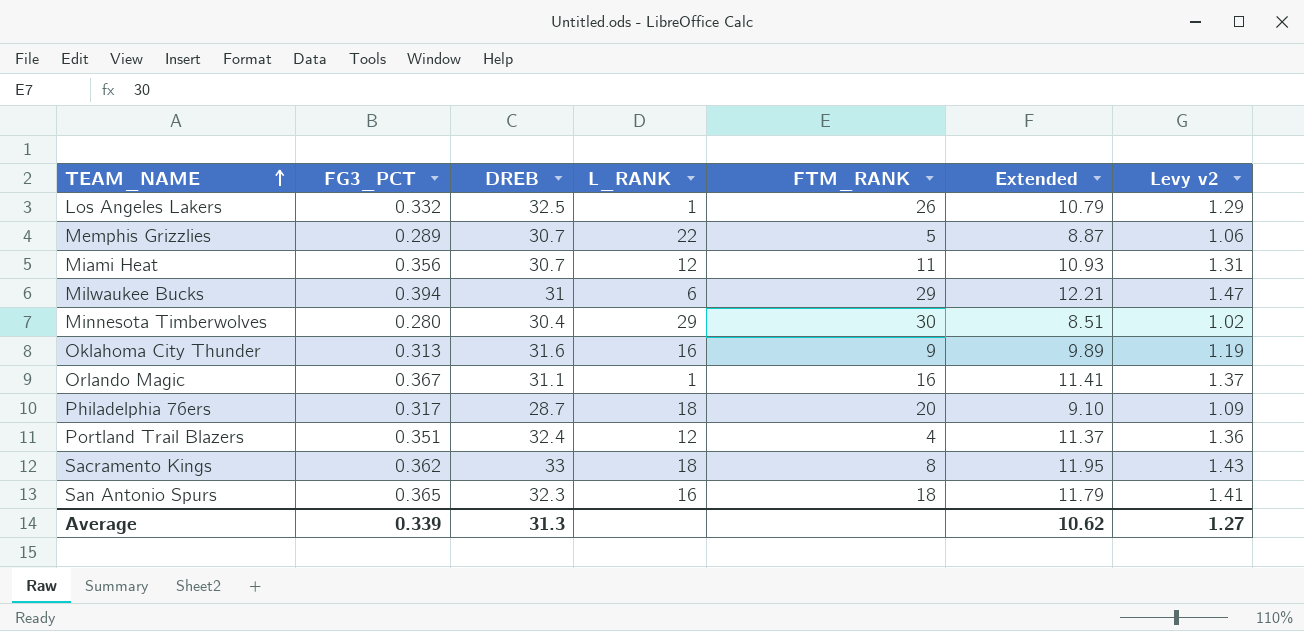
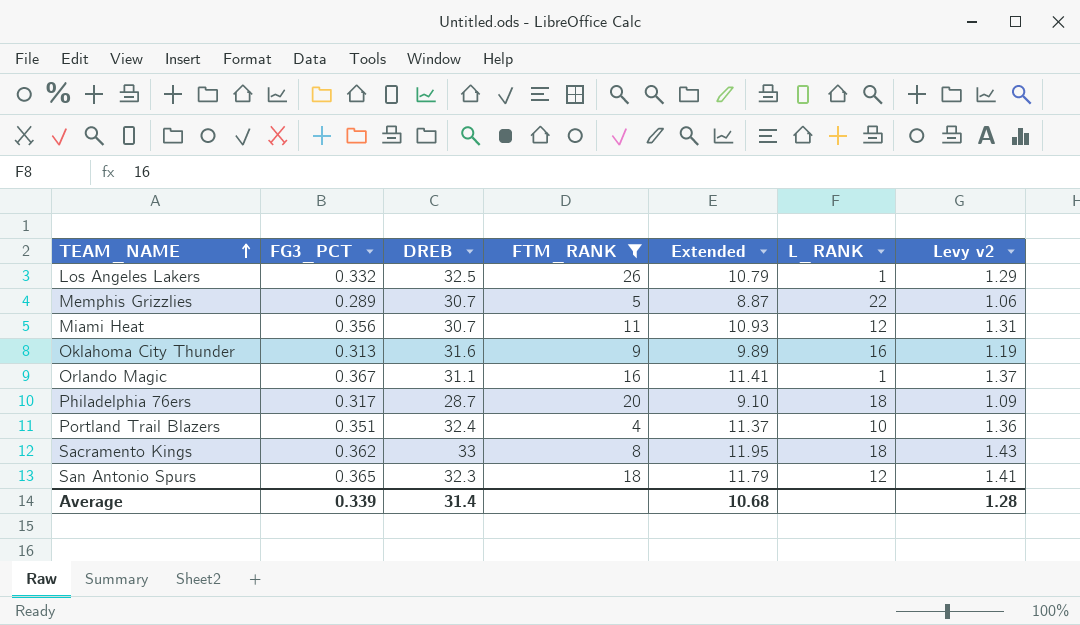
filter: none -> FTM_RANK <= 26
column L_RANK | position: 4 -> 6
Portland Trail Blazers | L_RANK: 12 -> 10
San Antonio Spurs | L_RANK: 16 -> 12
Average | DREB: 31.3 -> 31.4
Average | Extended: 10.62 -> 10.68
Average | Levy v2: 1.27 -> 1.28

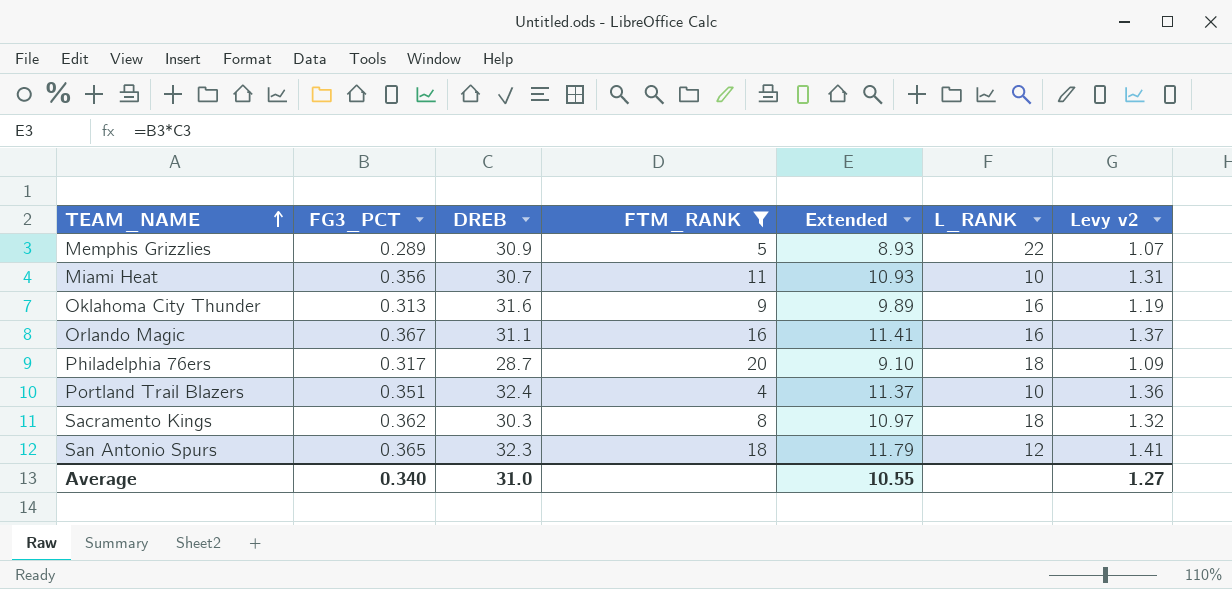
row Los Angeles Lakers: 0.332 | 32.5 | 26 | 10.79 | 1 | 1.29 -> none
Memphis Grizzlies | DREB: 30.7 -> 30.9
Memphis Grizzlies | Extended: 8.87 -> 8.93
Memphis Grizzlies | Levy v2: 1.06 -> 1.07
Miami Heat | L_RANK: 12 -> 10
Orlando Magic | L_RANK: 1 -> 16
Sacramento Kings | DREB: 33 -> 30.3
Sacramento Kings | Extended: 11.95 -> 10.97
Sacramento Kings | Levy v2: 1.43 -> 1.32
Average | FG3_PCT: 0.339 -> 0.340
Average | DREB: 31.4 -> 31.0
Average | Extended: 10.68 -> 10.55
Average | Levy v2: 1.28 -> 1.27

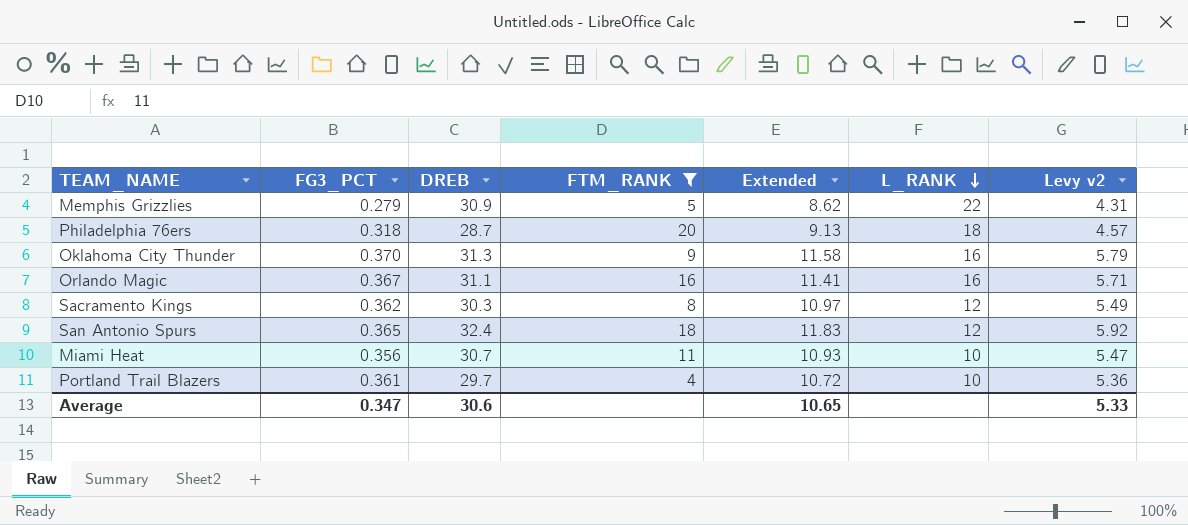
row order: TEAM_NAME ascending -> L_RANK descending
column Levy v2 | formula: [Extended] * 0.12 -> [Extended] * 0.5
Memphis Grizzlies | FG3_PCT: 0.289 -> 0.279
Memphis Grizzlies | Extended: 8.93 -> 8.62
Philadelphia 76ers | FG3_PCT: 0.317 -> 0.318
Philadelphia 76ers | Extended: 9.10 -> 9.13
Oklahoma City Thunder | FG3_PCT: 0.313 -> 0.370
Oklahoma City Thunder | DREB: 31.6 -> 31.3
Oklahoma City Thunder | Extended: 9.89 -> 11.58
Sacramento Kings | L_RANK: 18 -> 12
San Antonio Spurs | DREB: 32.3 -> 32.4
San Antonio Spurs | Extended: 11.79 -> 11.83
Portland Trail Blazers | FG3_PCT: 0.351 -> 0.361
Portland Trail Blazers | DREB: 32.4 -> 29.7
Portland Trail Blazers | Extended: 11.37 -> 10.72
Average | FG3_PCT: 0.340 -> 0.347
Average | DREB: 31.0 -> 30.6
Average | Extended: 10.55 -> 10.65
Average | Levy v2: 1.27 -> 5.33

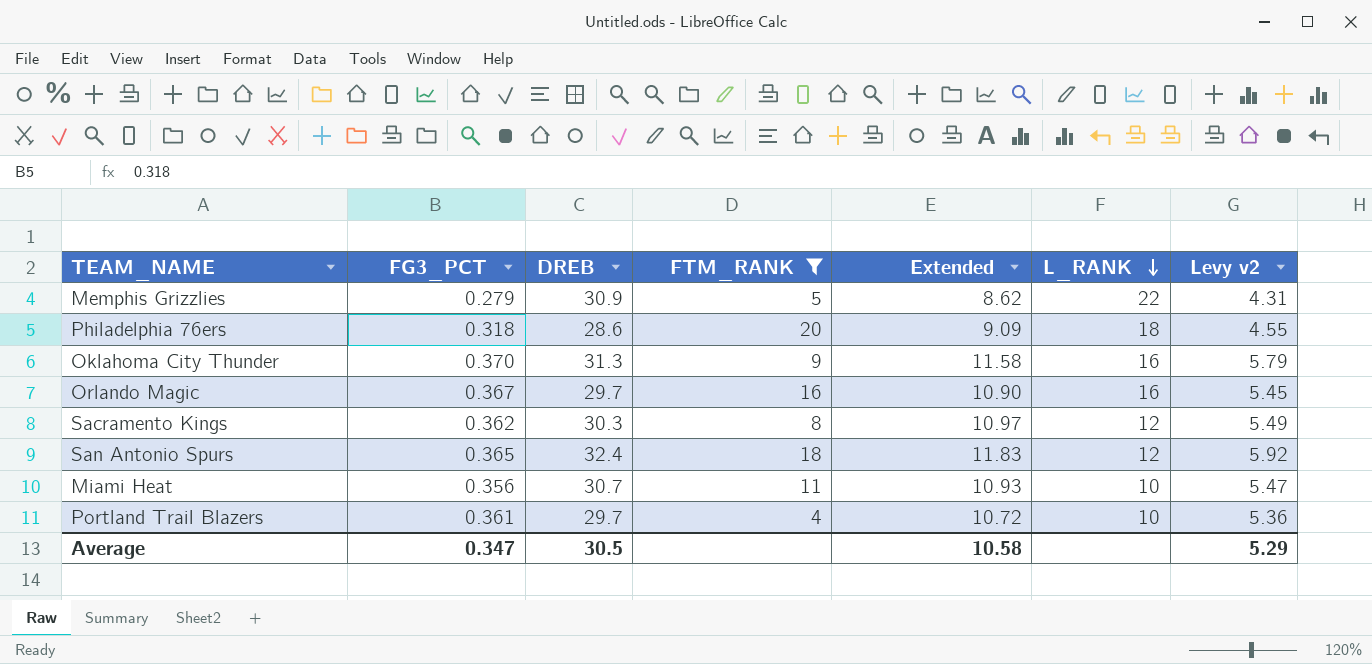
Philadelphia 76ers | DREB: 28.7 -> 28.6
Philadelphia 76ers | Extended: 9.13 -> 9.09
Philadelphia 76ers | Levy v2: 4.57 -> 4.55
Orlando Magic | DREB: 31.1 -> 29.7
Orlando Magic | Extended: 11.41 -> 10.90
Orlando Magic | Levy v2: 5.71 -> 5.45
Average | DREB: 30.6 -> 30.5
Average | Extended: 10.65 -> 10.58
Average | Levy v2: 5.33 -> 5.29

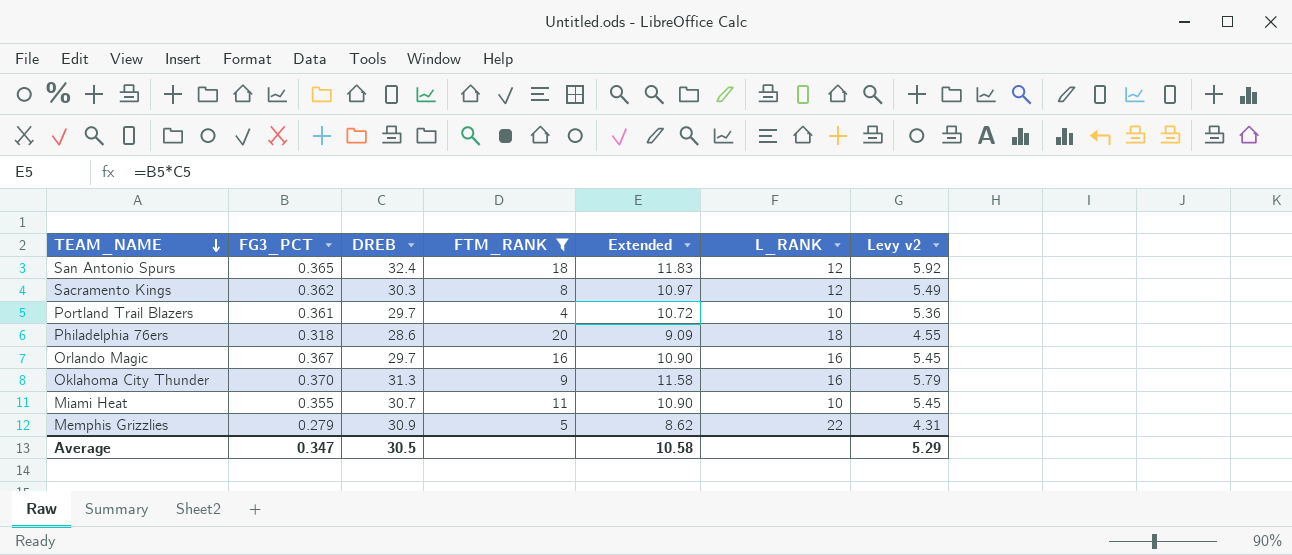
row order: L_RANK descending -> TEAM_NAME descending
Miami Heat | FG3_PCT: 0.356 -> 0.355
Miami Heat | Extended: 10.93 -> 10.90
Miami Heat | Levy v2: 5.47 -> 5.45

